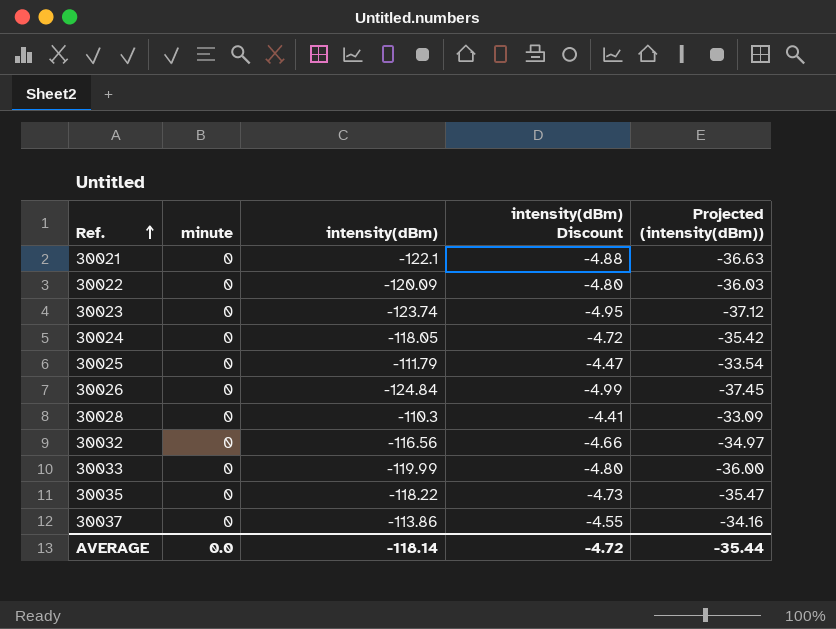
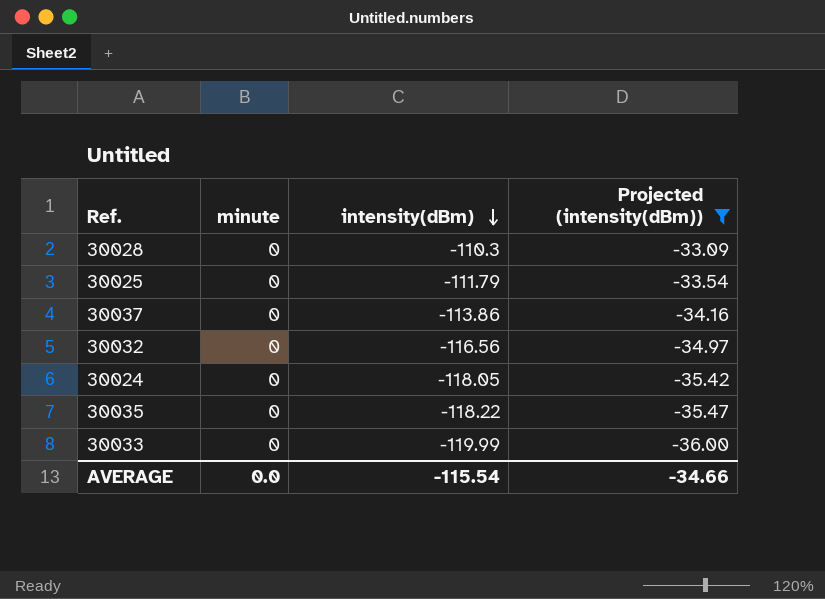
filter: none -> Projected (intensity(dBm)) >= -36.00
row order: Ref. ascending -> intensity(dBm) descending
column intensity(dBm) Discount | formula: [intensity(dBm)] * 0.04 -> none
AVERAGE | intensity(dBm): -118.14 -> -115.54
AVERAGE | Projected (intensity(dBm)): -35.44 -> -34.66

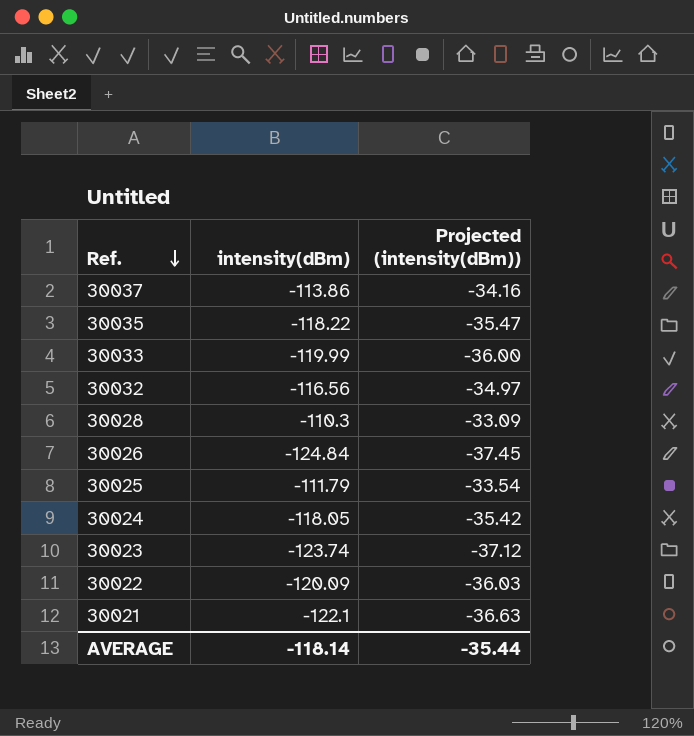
filter: Projected (intensity(dBm)) >= -36.00 -> none
row order: intensity(dBm) descending -> Ref. descending
column minute | position: 2 -> none
AVERAGE | intensity(dBm): -115.54 -> -118.14
AVERAGE | Projected (intensity(dBm)): -34.66 -> -35.44

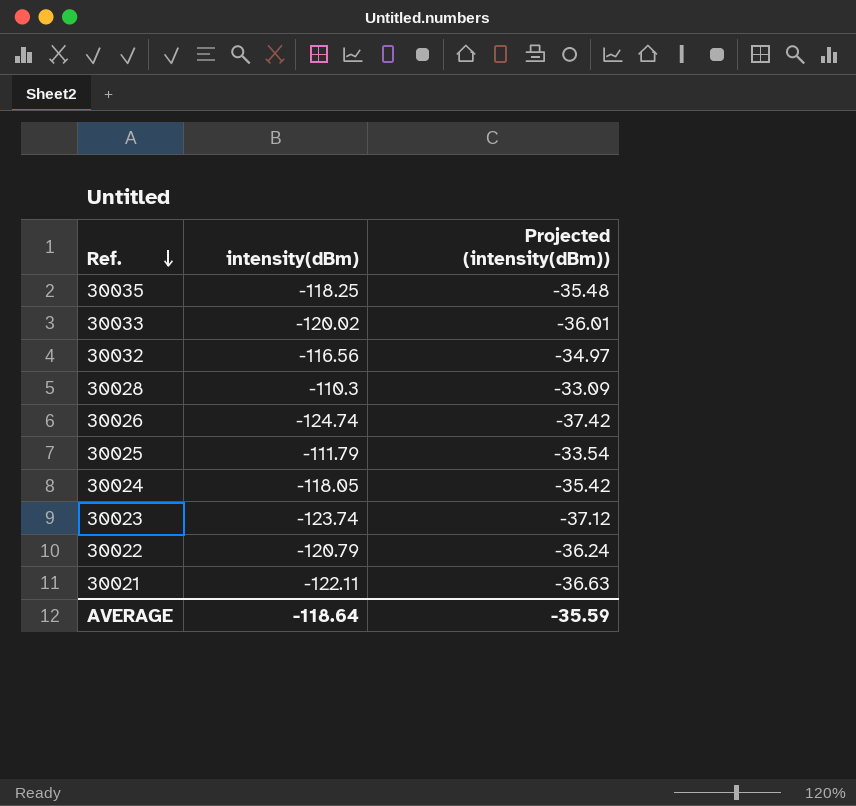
row 30037: -113.86 | -34.16 -> none
30035 | intensity(dBm): -118.22 -> -118.25
30035 | Projected (intensity(dBm)): -35.47 -> -35.48
30033 | intensity(dBm): -119.99 -> -120.02
30033 | Projected (intensity(dBm)): -36.00 -> -36.01
30026 | intensity(dBm): -124.84 -> -124.74
30026 | Projected (intensity(dBm)): -37.45 -> -37.42
30022 | intensity(dBm): -120.09 -> -120.79
30022 | Projected (intensity(dBm)): -36.03 -> -36.24
30021 | intensity(dBm): -122.1 -> -122.11
AVERAGE | intensity(dBm): -118.14 -> -118.64
AVERAGE | Projected (intensity(dBm)): -35.44 -> -35.59

